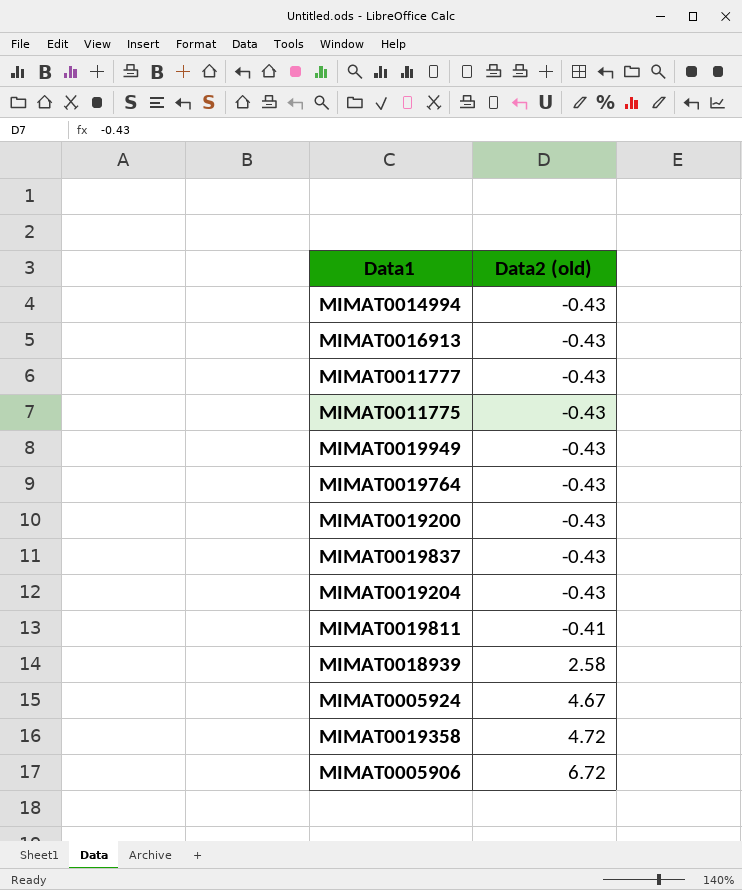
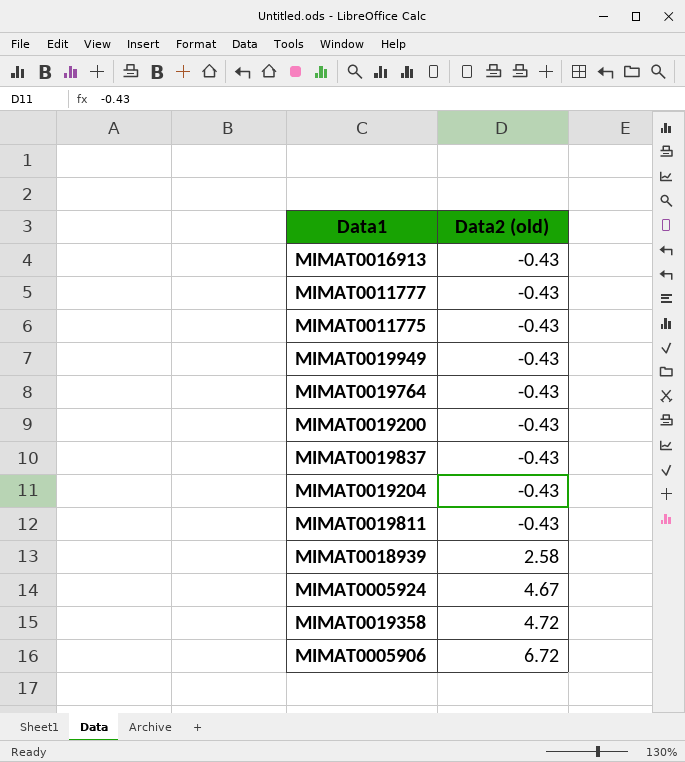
row MIMAT0014994: -0.43 -> none
MIMAT0019811 | Data2 (old): -0.41 -> -0.43

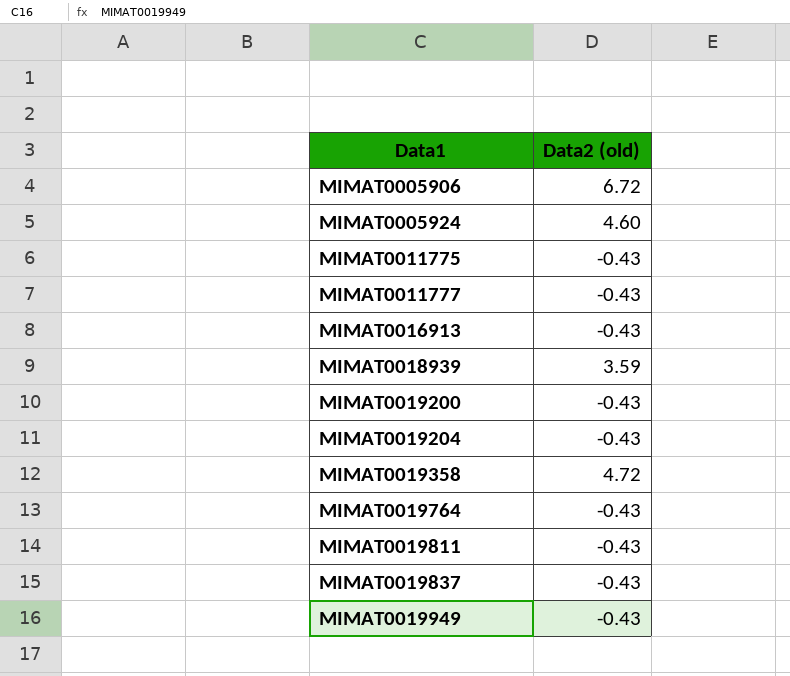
row order: Data2 (old) ascending -> Data1 ascending
MIMAT0005924 | Data2 (old): 4.67 -> 4.60
MIMAT0018939 | Data2 (old): 2.58 -> 3.59

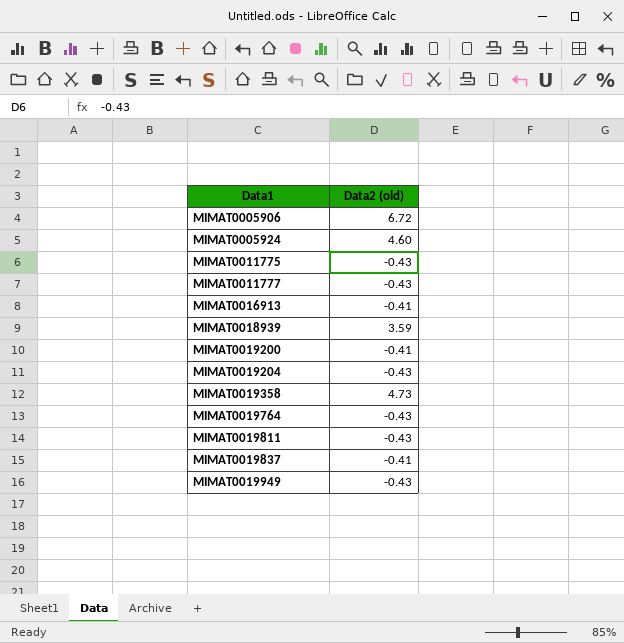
MIMAT0016913 | Data2 (old): -0.43 -> -0.41
MIMAT0019200 | Data2 (old): -0.43 -> -0.41
MIMAT0019358 | Data2 (old): 4.72 -> 4.73
MIMAT0019837 | Data2 (old): -0.43 -> -0.41

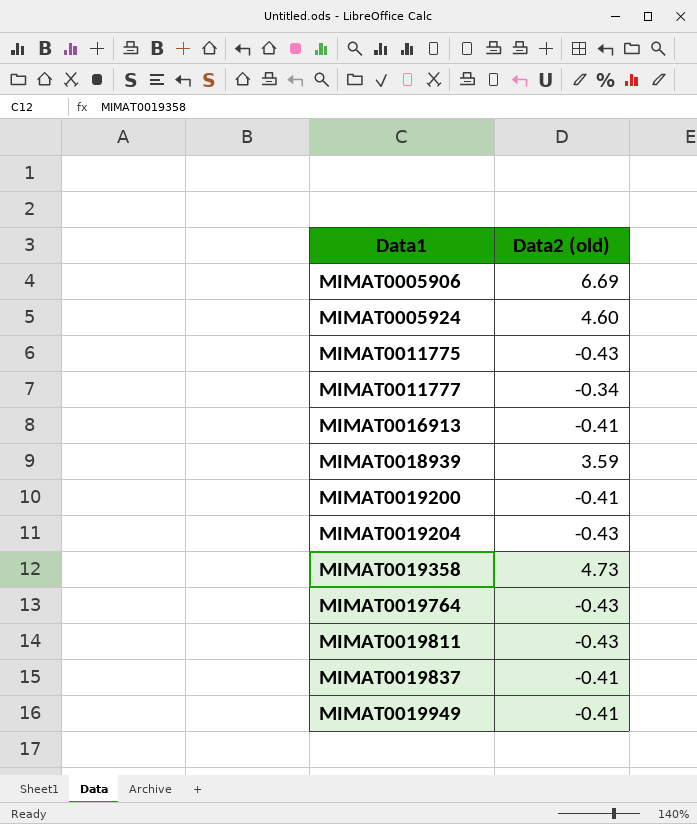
MIMAT0005906 | Data2 (old): 6.72 -> 6.69
MIMAT0011777 | Data2 (old): -0.43 -> -0.34
MIMAT0019949 | Data2 (old): -0.43 -> -0.41

